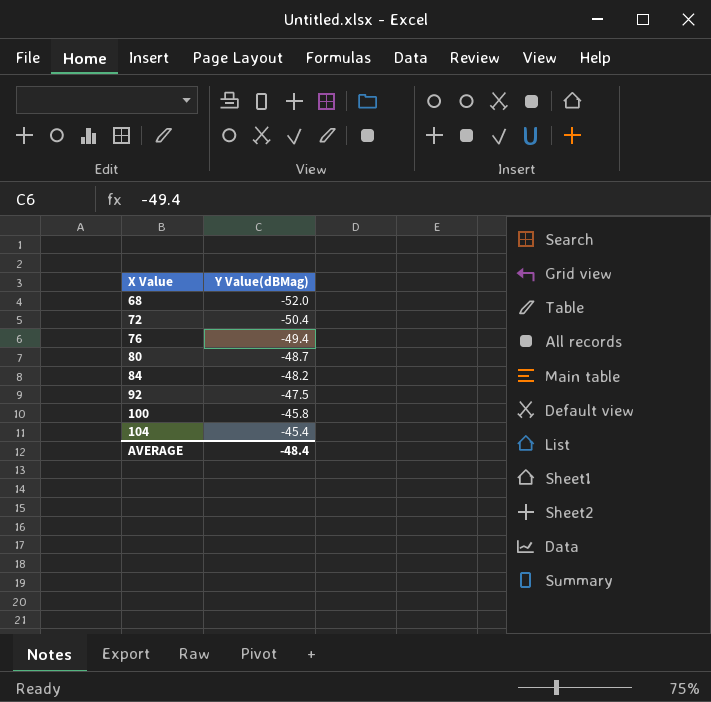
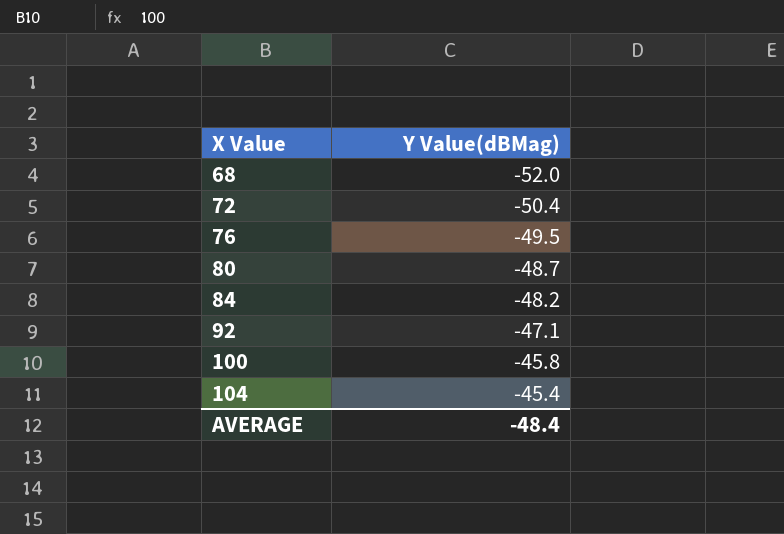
76 | Y Value(dBMag): -49.4 -> -49.5
92 | Y Value(dBMag): -47.5 -> -47.1

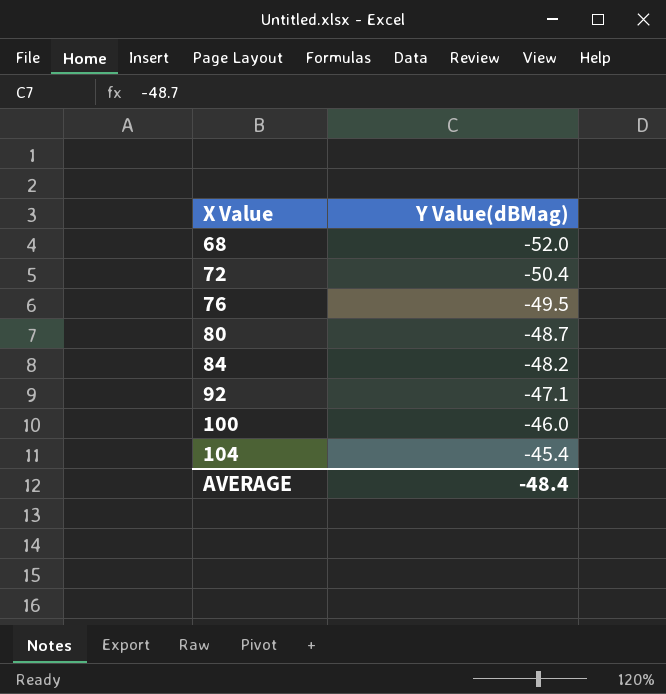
100 | Y Value(dBMag): -45.8 -> -46.0

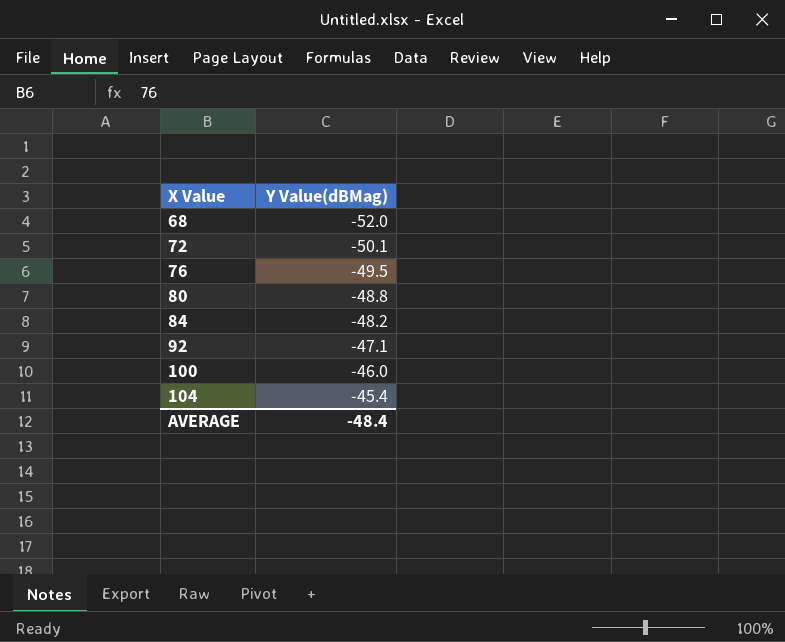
72 | Y Value(dBMag): -50.4 -> -50.1
80 | Y Value(dBMag): -48.7 -> -48.8

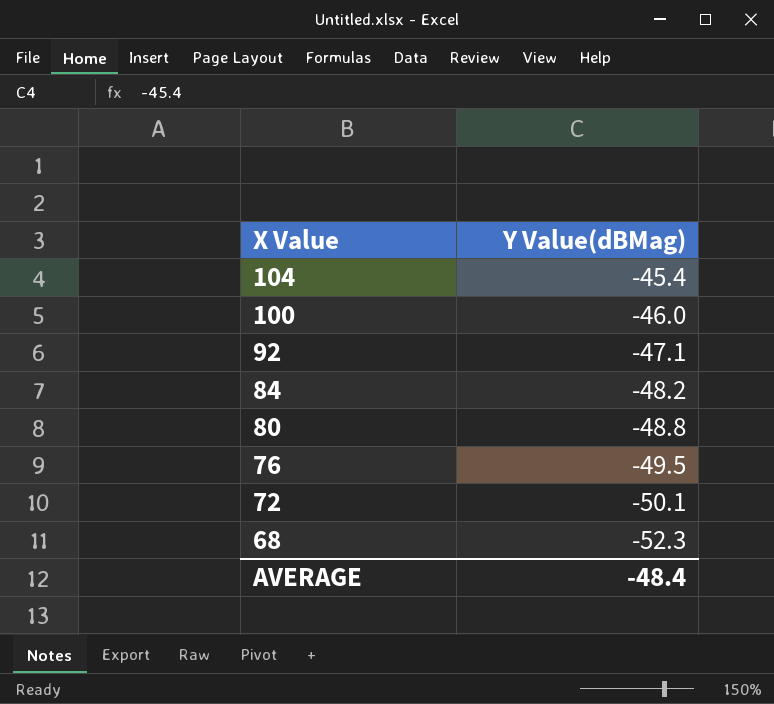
row order: X Value ascending -> X Value descending
68 | Y Value(dBMag): -52.0 -> -52.3

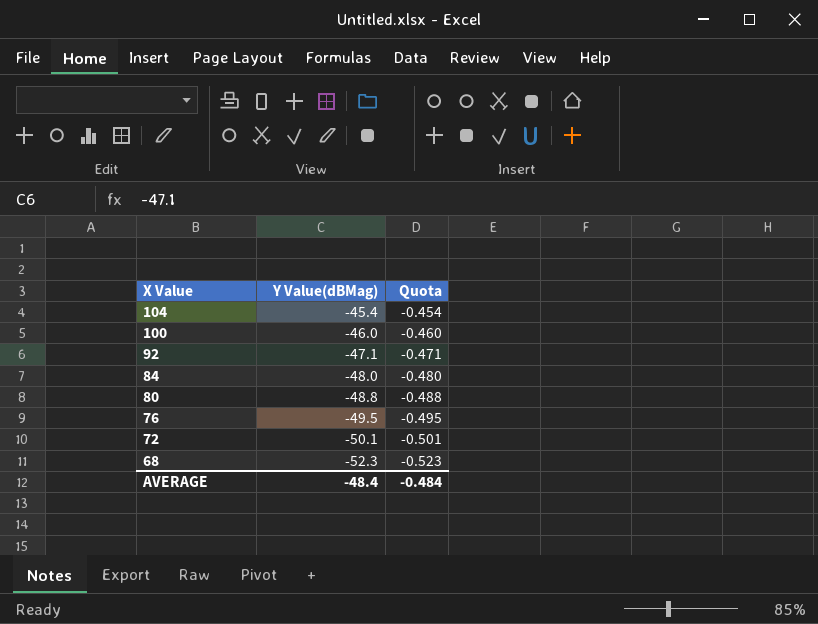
column Quota | formula: none -> [Y Value(dBMag)] * 0.01
84 | Y Value(dBMag): -48.2 -> -48.0

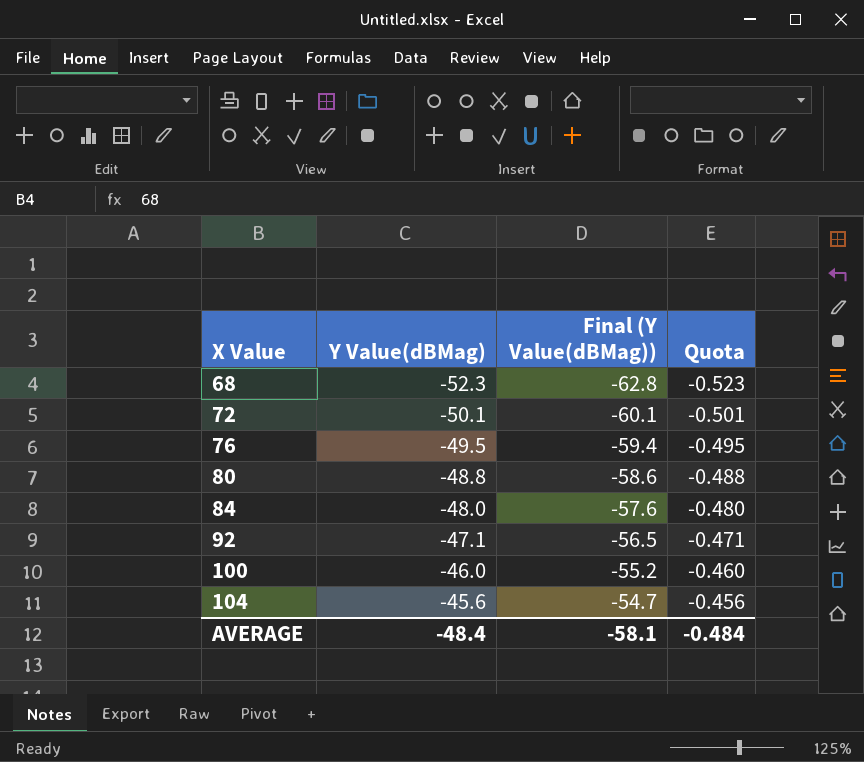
row order: X Value descending -> X Value ascending
column Final (Y Value(dBMag)) | formula: none -> [Y Value(dBMag)] * 1.2
104 | Y Value(dBMag): -45.4 -> -45.6
104 | Quota: -0.454 -> -0.456

